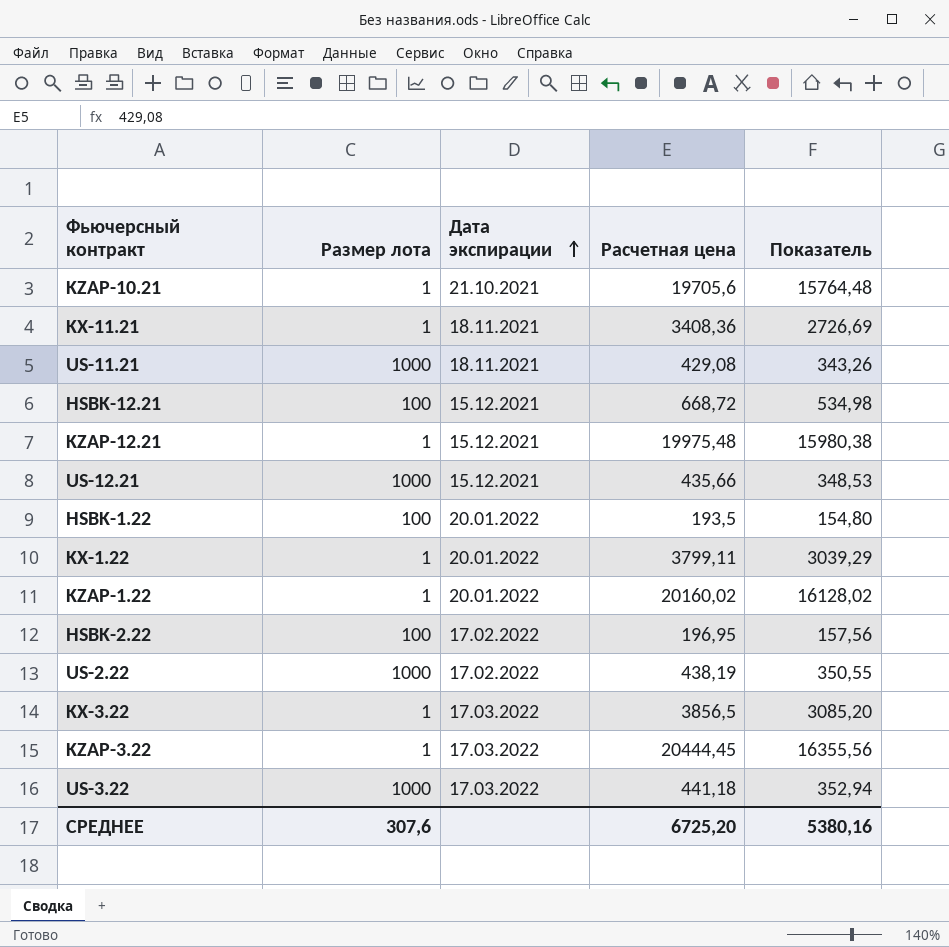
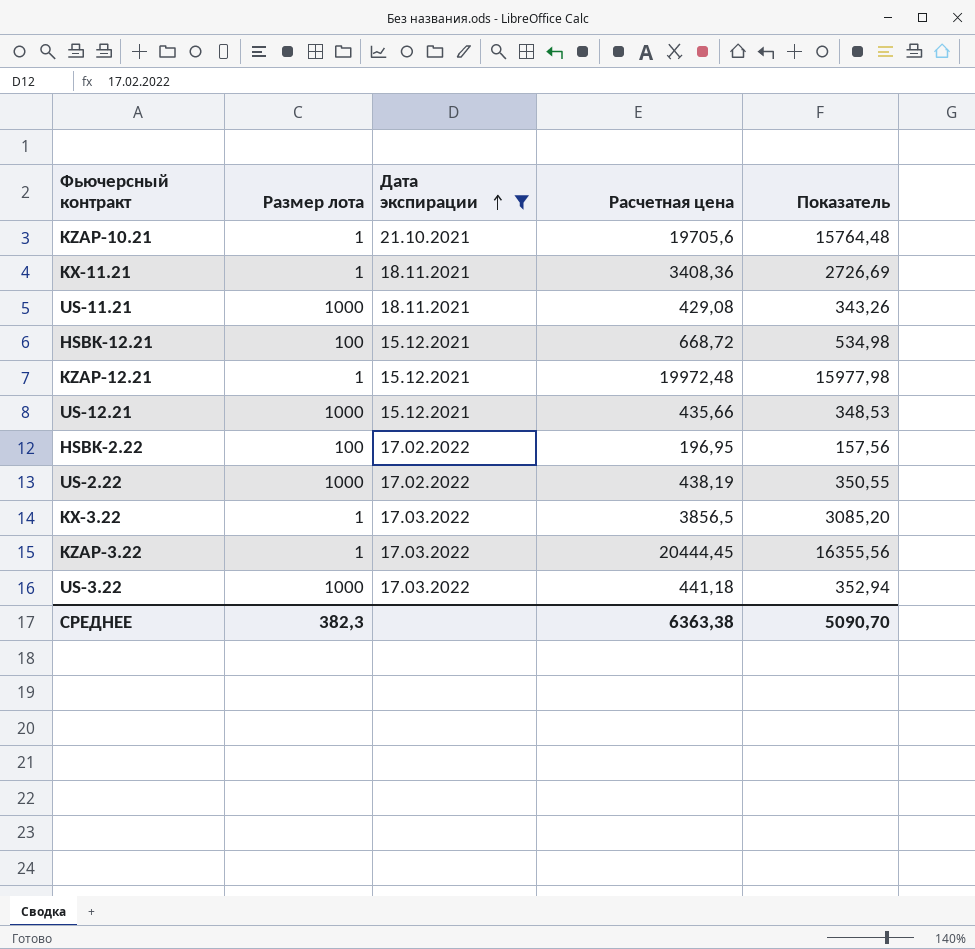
filter: none -> Дата экспирации != 20.01.2022
KZAP-12.21 | Расчетная цена: 19975,48 -> 19972,48
KZAP-12.21 | Показатель: 15980,38 -> 15977,98
СРЕДНЕЕ | Размер лота: 307,6 -> 382,3
СРЕДНЕЕ | Расчетная цена: 6725,20 -> 6363,38
СРЕДНЕЕ | Показатель: 5380,16 -> 5090,70

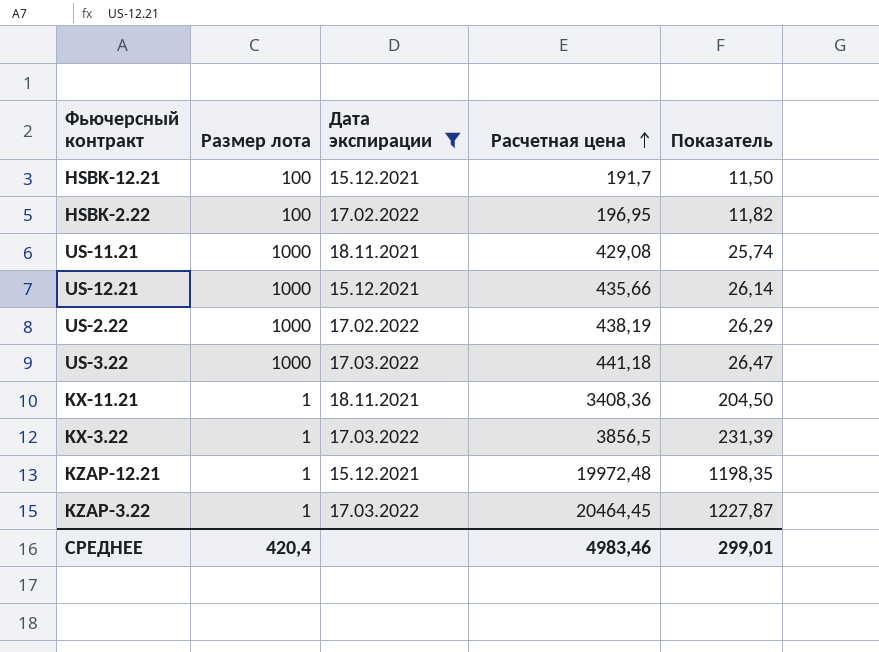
row order: Дата экспирации ascending -> Расчетная цена ascending
column Показатель | formula: [Расчетная цена] * 0,8 -> [Расчетная цена] * 0,06
row KZAP-10.21: 1 | 21.10.2021 | 19705,6 | 15764,48 -> none
HSBK-12.21 | Расчетная цена: 668,72 -> 191,7
KZAP-3.22 | Расчетная цена: 20444,45 -> 20464,45
СРЕДНЕЕ | Размер лота: 382,3 -> 420,4
СРЕДНЕЕ | Расчетная цена: 6363,38 -> 4983,46
СРЕДНЕЕ | Показатель: 5090,70 -> 299,01

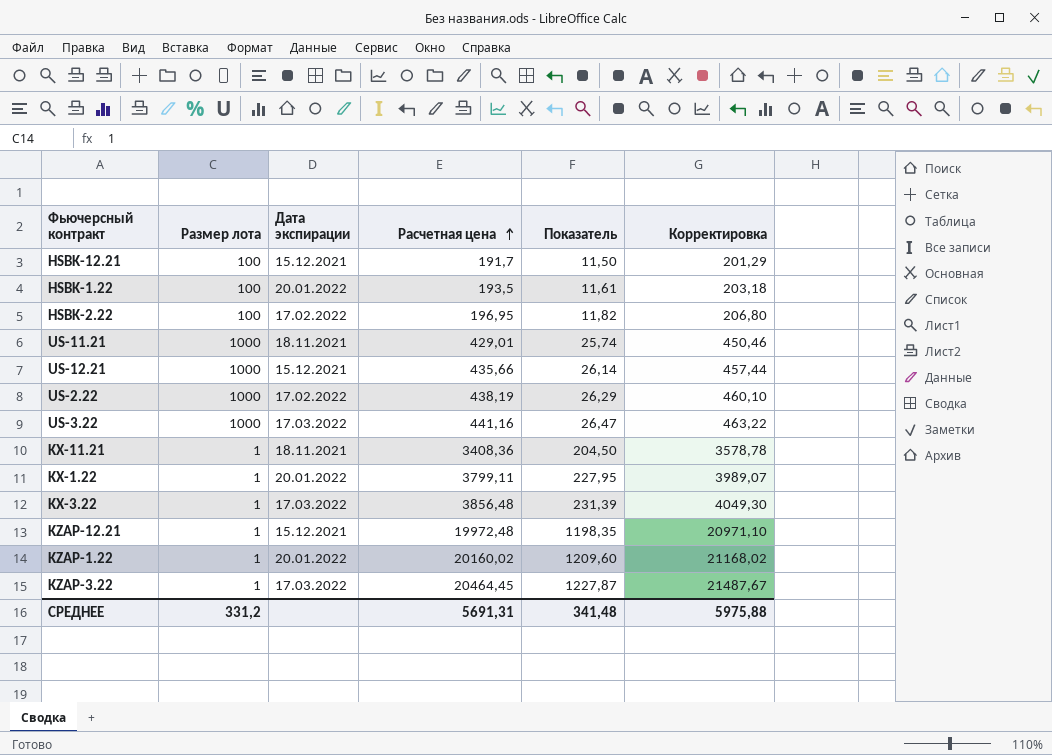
filter: Дата экспирации != 20.01.2022 -> none
column Корректировка | formula: none -> [Расчетная цена] * 1,05
US-11.21 | Расчетная цена: 429,08 -> 429,01
US-3.22 | Расчетная цена: 441,18 -> 441,16
KX-3.22 | Расчетная цена: 3856,5 -> 3856,48
СРЕДНЕЕ | Размер лота: 420,4 -> 331,2
СРЕДНЕЕ | Расчетная цена: 4983,46 -> 5691,31
СРЕДНЕЕ | Показатель: 299,01 -> 341,48

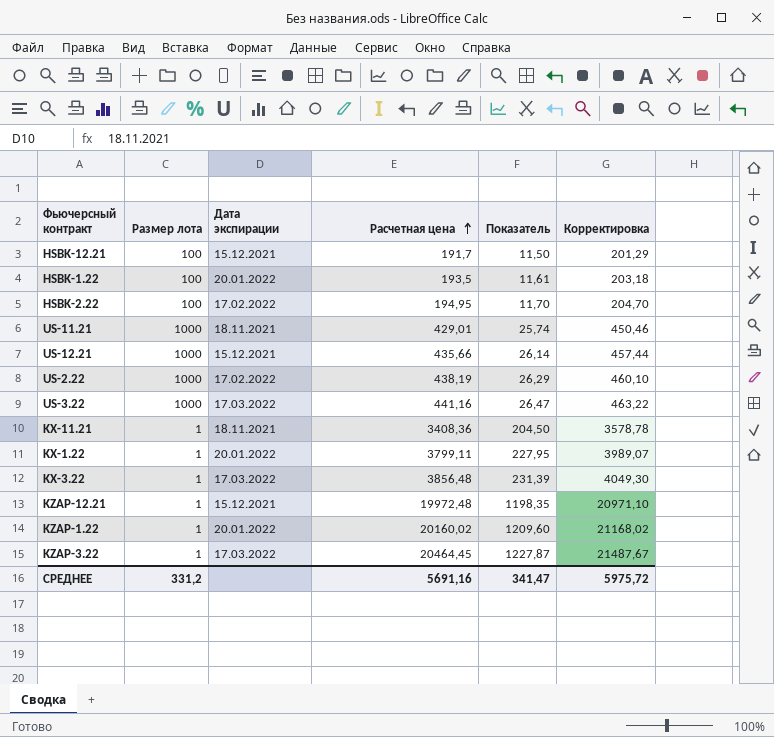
HSBK-2.22 | Расчетная цена: 196,95 -> 194,95
HSBK-2.22 | Показатель: 11,82 -> 11,70
HSBK-2.22 | Корректировка: 206,80 -> 204,70
СРЕДНЕЕ | Расчетная цена: 5691,31 -> 5691,16
СРЕДНЕЕ | Показатель: 341,48 -> 341,47
СРЕДНЕЕ | Корректировка: 5975,88 -> 5975,72

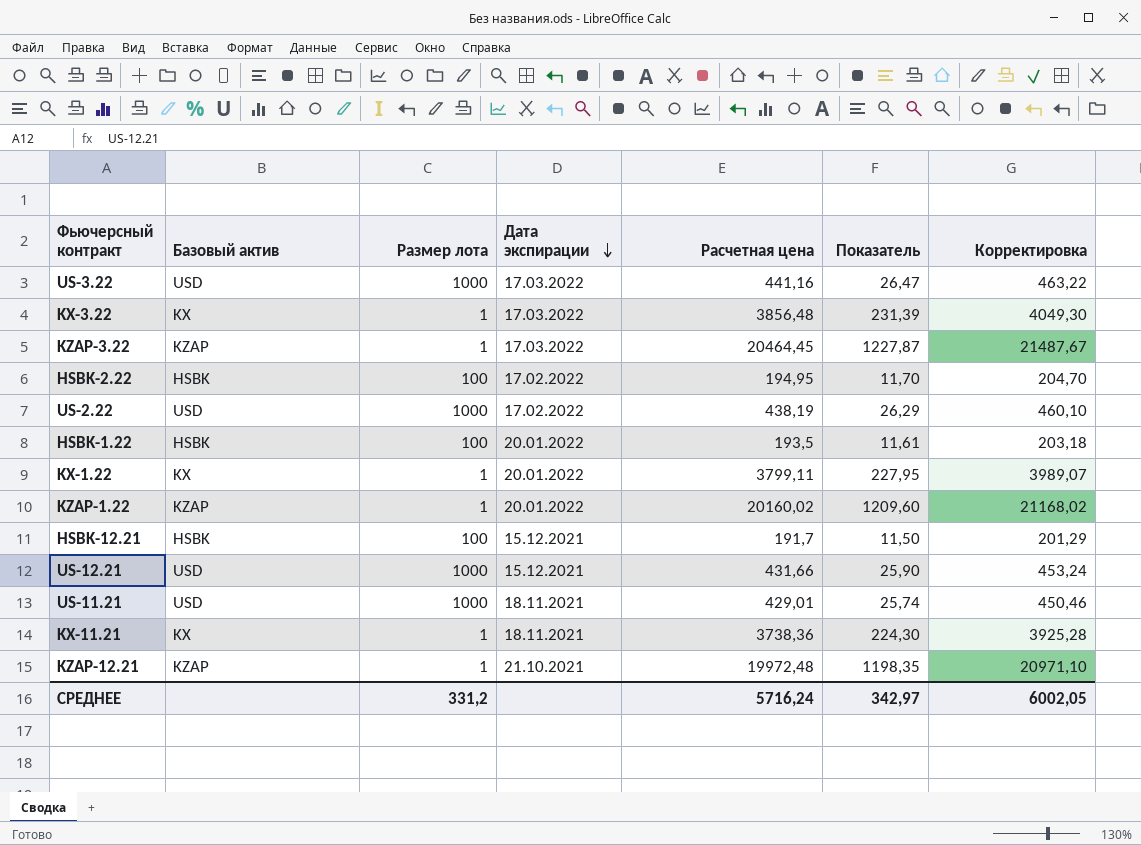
row order: Расчетная цена ascending -> Дата экспирации descending
column Базовый актив | position: none -> 2
US-12.21 | Расчетная цена: 435,66 -> 431,66
US-12.21 | Показатель: 26,14 -> 25,90
US-12.21 | Корректировка: 457,44 -> 453,24
KX-11.21 | Расчетная цена: 3408,36 -> 3738,36
KX-11.21 | Показатель: 204,50 -> 224,30
KX-11.21 | Корректировка: 3578,78 -> 3925,28
KZAP-12.21 | Дата экспирации: 15.12.2021 -> 21.10.2021
СРЕДНЕЕ | Расчетная цена: 5691,16 -> 5716,24
СРЕДНЕЕ | Показатель: 341,47 -> 342,97
СРЕДНЕЕ | Корректировка: 5975,72 -> 6002,05

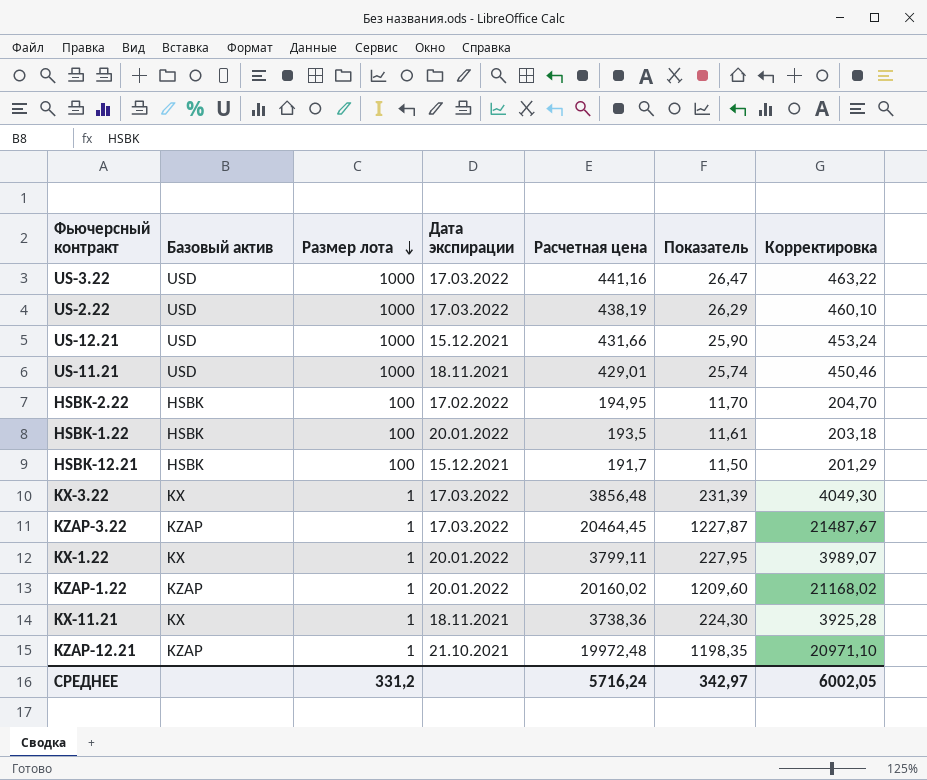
row order: Дата экспирации descending -> Размер лота descending
US-2.22 | Дата экспирации: 17.02.2022 -> 17.03.2022

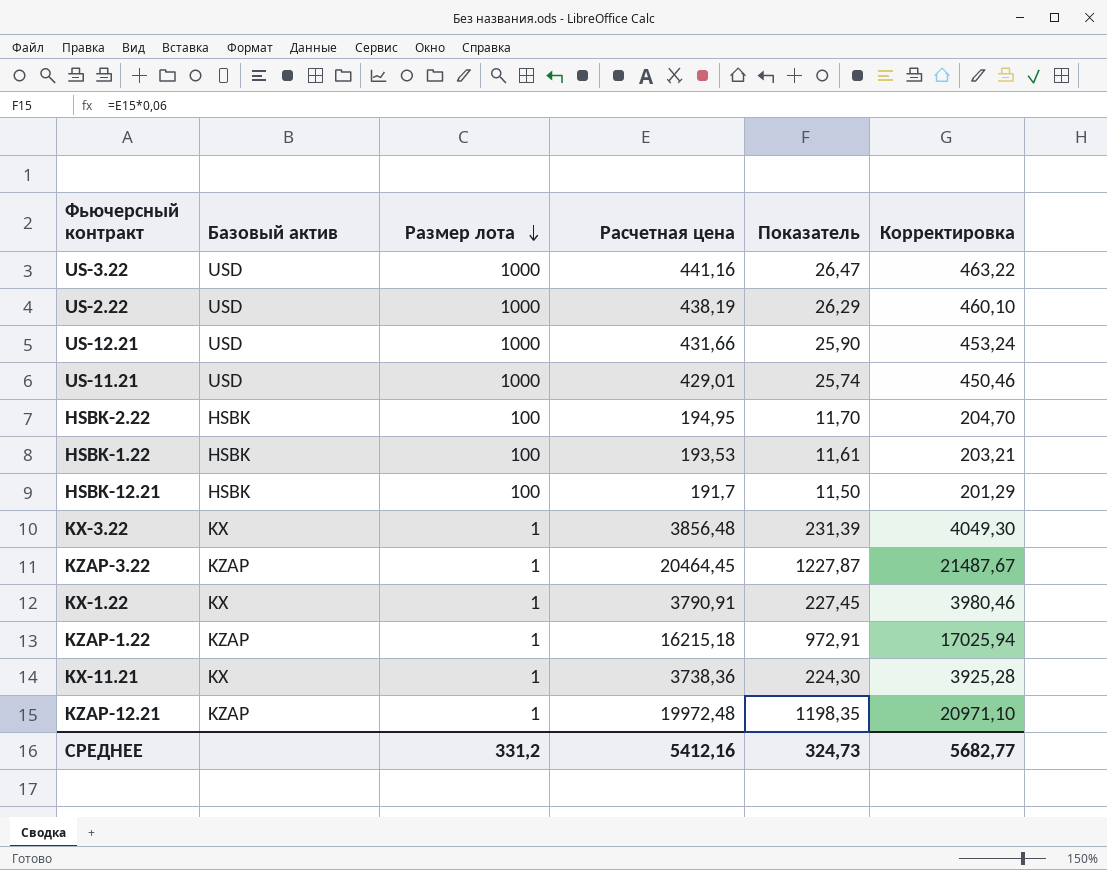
column Дата экспирации | position: 4 -> none
HSBK-1.22 | Расчетная цена: 193,5 -> 193,53
HSBK-1.22 | Корректировка: 203,18 -> 203,21
KX-1.22 | Расчетная цена: 3799,11 -> 3790,91
KX-1.22 | Показатель: 227,95 -> 227,45
KX-1.22 | Корректировка: 3989,07 -> 3980,46
KZAP-1.22 | Расчетная цена: 20160,02 -> 16215,18
KZAP-1.22 | Показатель: 1209,60 -> 972,91
KZAP-1.22 | Корректировка: 21168,02 -> 17025,94
СРЕДНЕЕ | Расчетная цена: 5716,24 -> 5412,16
СРЕДНЕЕ | Показатель: 342,97 -> 324,73
СРЕДНЕЕ | Корректировка: 6002,05 -> 5682,77

